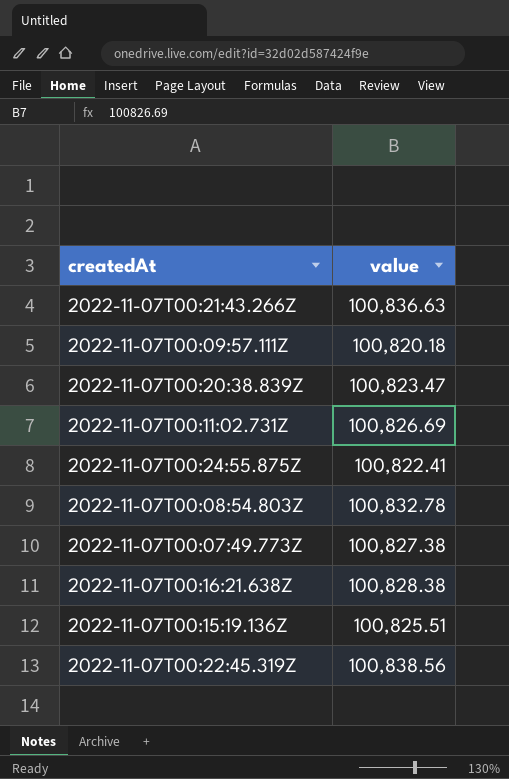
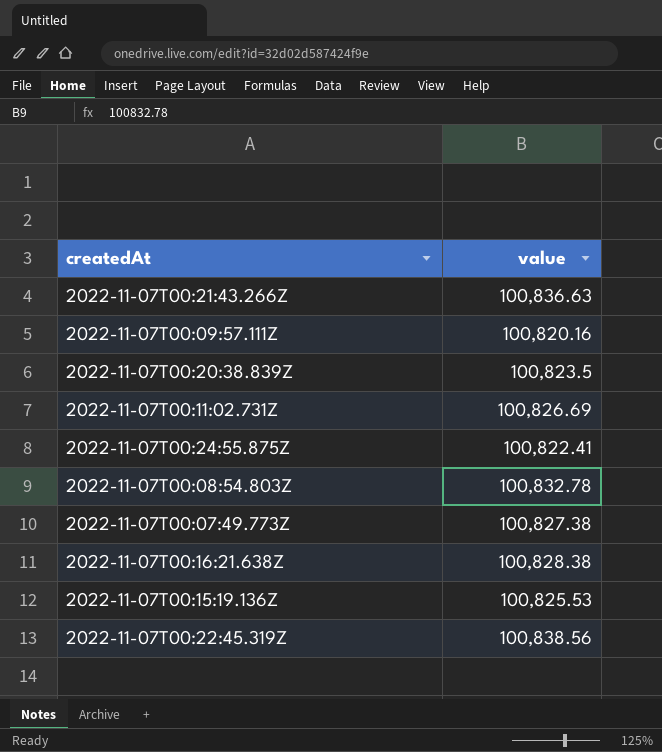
2022-11-07T00:09:57.111Z | value: 100,820.18 -> 100,820.16
2022-11-07T00:20:38.839Z | value: 100,823.47 -> 100,823.5
2022-11-07T00:15:19.136Z | value: 100,825.51 -> 100,825.53

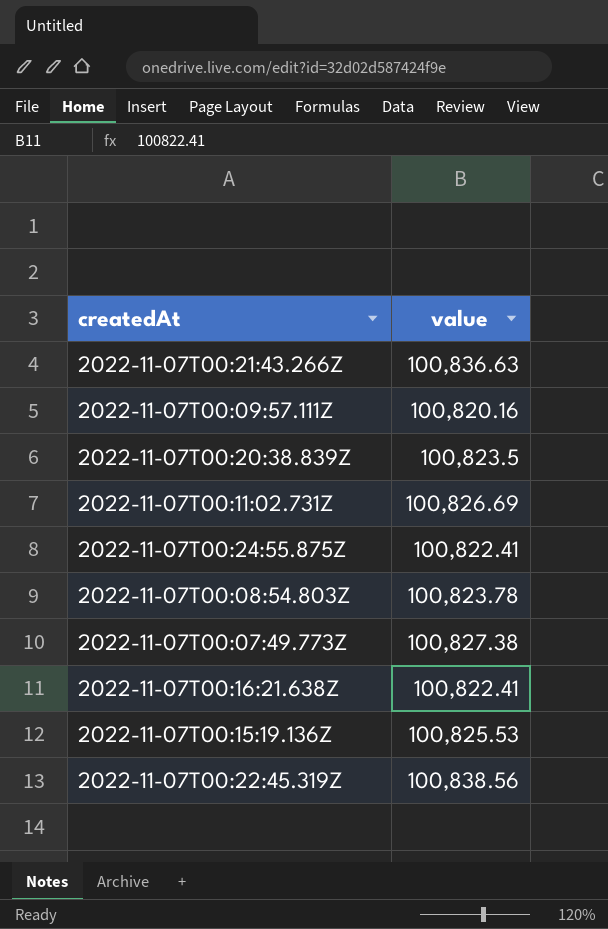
2022-11-07T00:08:54.803Z | value: 100,832.78 -> 100,823.78
2022-11-07T00:16:21.638Z | value: 100,828.38 -> 100,822.41

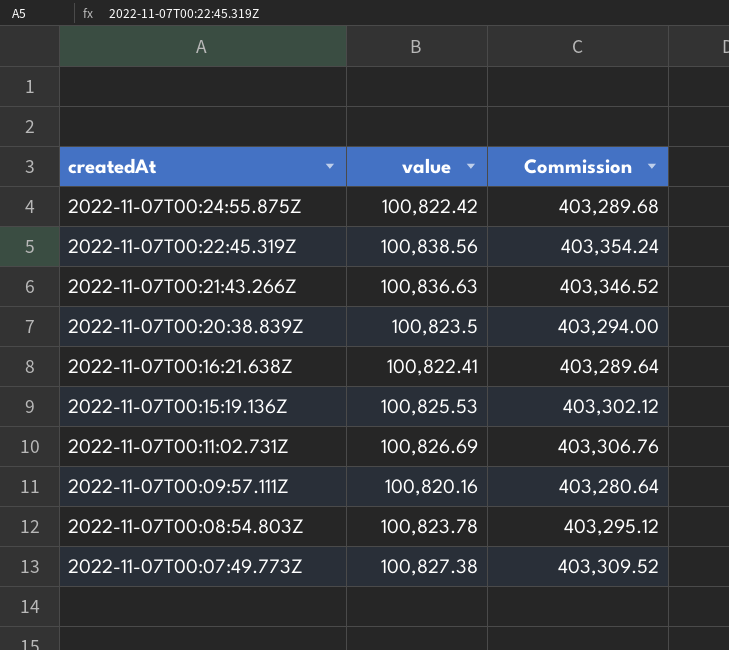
row order: none -> createdAt descending
column Commission | formula: none -> [value] * 4
2022-11-07T00:24:55.875Z | value: 100,822.41 -> 100,822.42

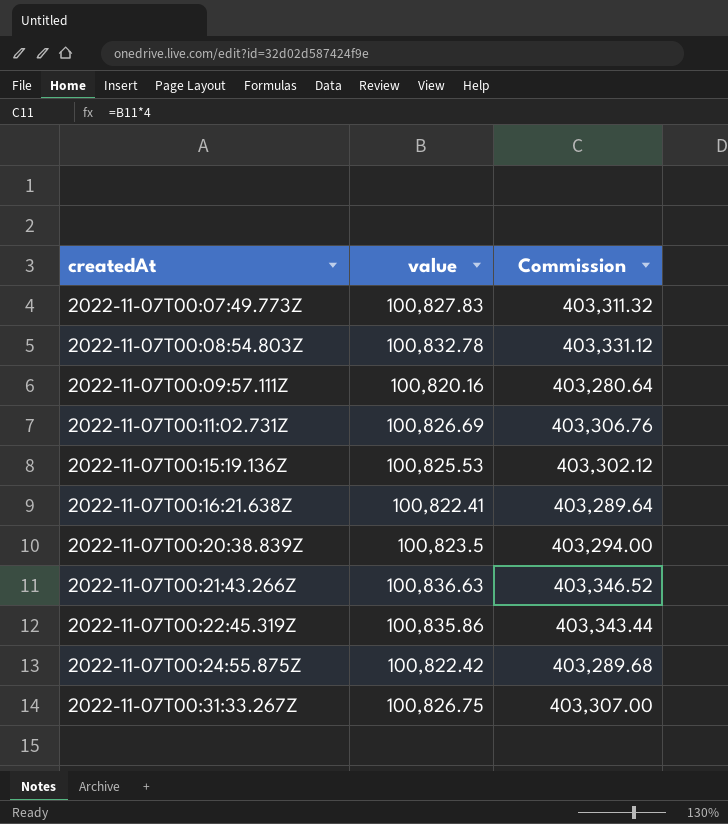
row order: createdAt descending -> createdAt ascending
2022-11-07T00:07:49.773Z | value: 100,827.38 -> 100,827.83
2022-11-07T00:07:49.773Z | Commission: 403,309.52 -> 403,311.32
2022-11-07T00:08:54.803Z | value: 100,823.78 -> 100,832.78
2022-11-07T00:08:54.803Z | Commission: 403,295.12 -> 403,331.12
2022-11-07T00:22:45.319Z | value: 100,838.56 -> 100,835.86
2022-11-07T00:22:45.319Z | Commission: 403,354.24 -> 403,343.44
row 2022-11-07T00:31:33.267Z: none -> 100,826.75 | 403,307.00

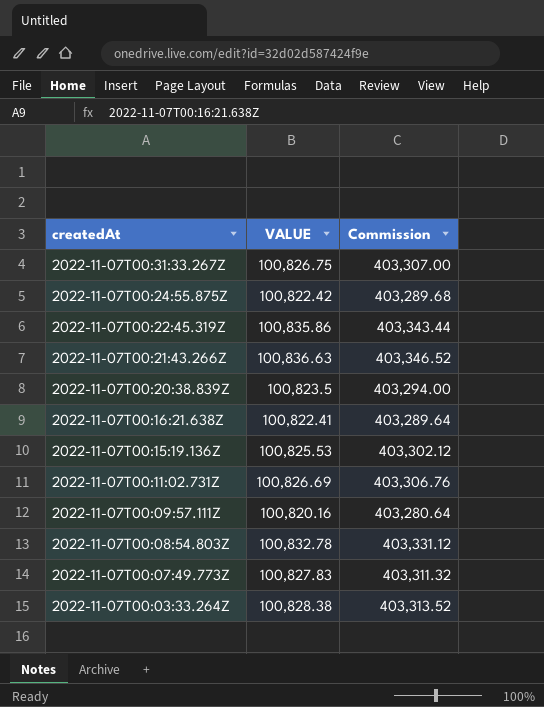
row order: createdAt ascending -> createdAt descending
column name: value -> VALUE
row 2022-11-07T00:03:33.264Z: none -> 100,828.38 | 403,313.52

